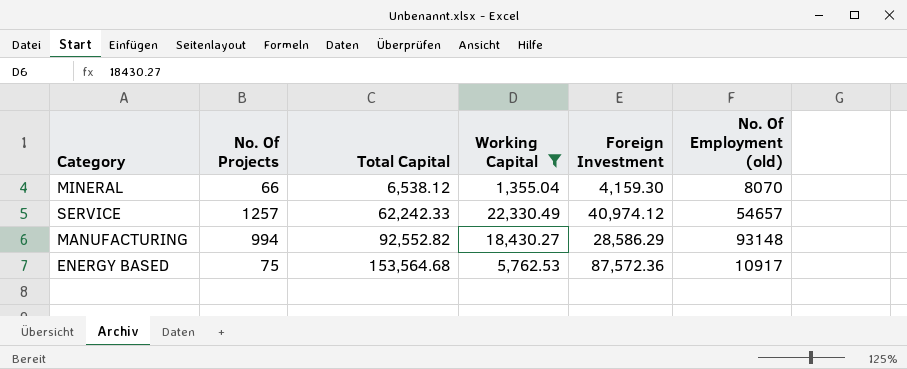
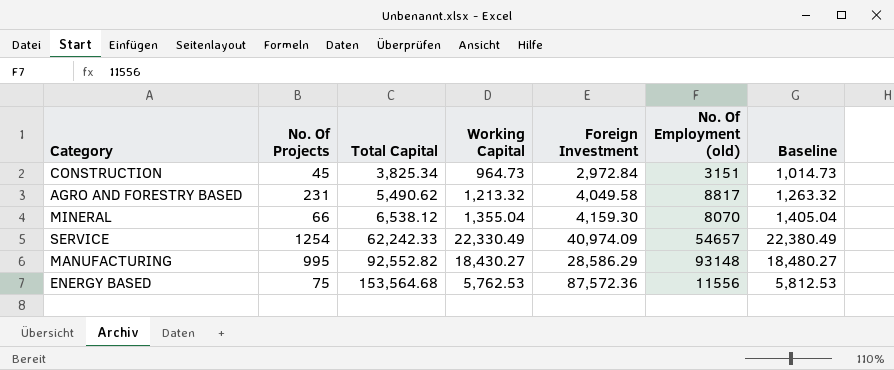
filter: Working Capital >= 1,355.04 -> none
column Baseline | formula: none -> [Working Capital] + 50
SERVICE | No. Of Projects: 1257 -> 1254
SERVICE | Foreign Investment: 40,974.12 -> 40,974.09
MANUFACTURING | No. Of Projects: 994 -> 995
ENERGY BASED | No. Of Employment (old): 10917 -> 11556

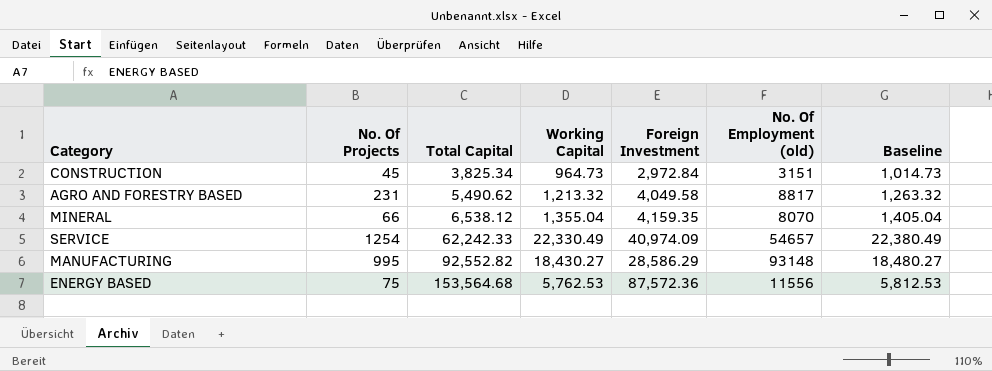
MINERAL | Foreign Investment: 4,159.30 -> 4,159.35

